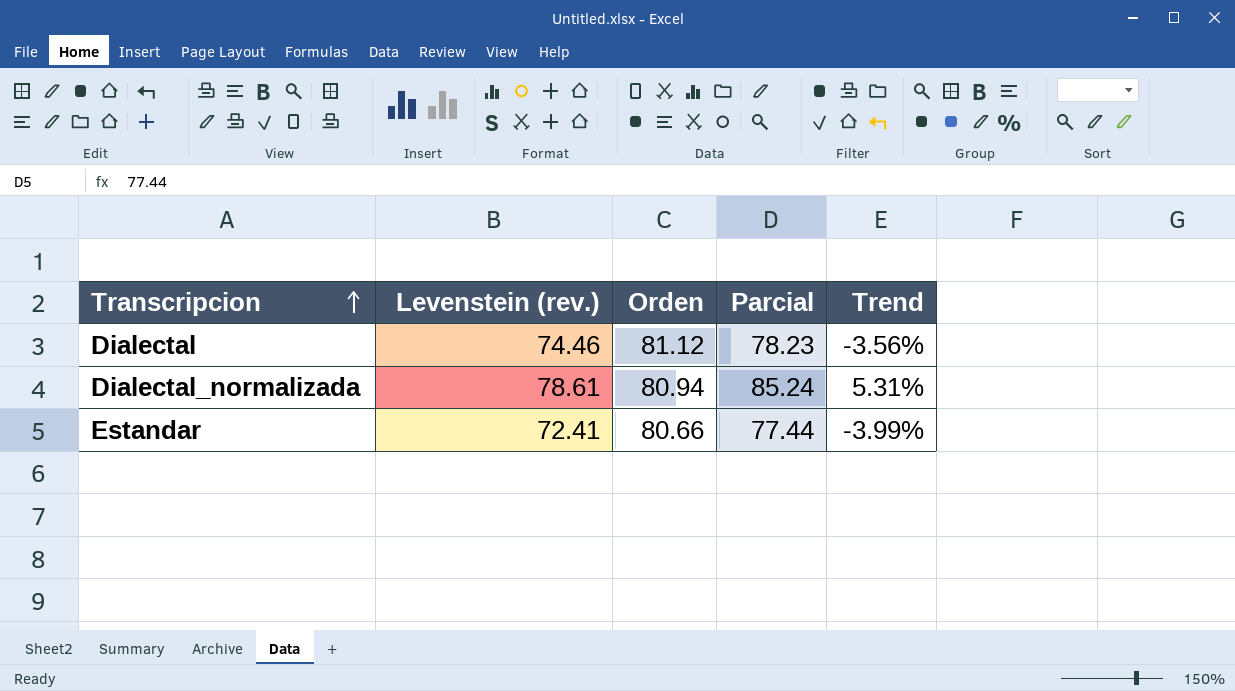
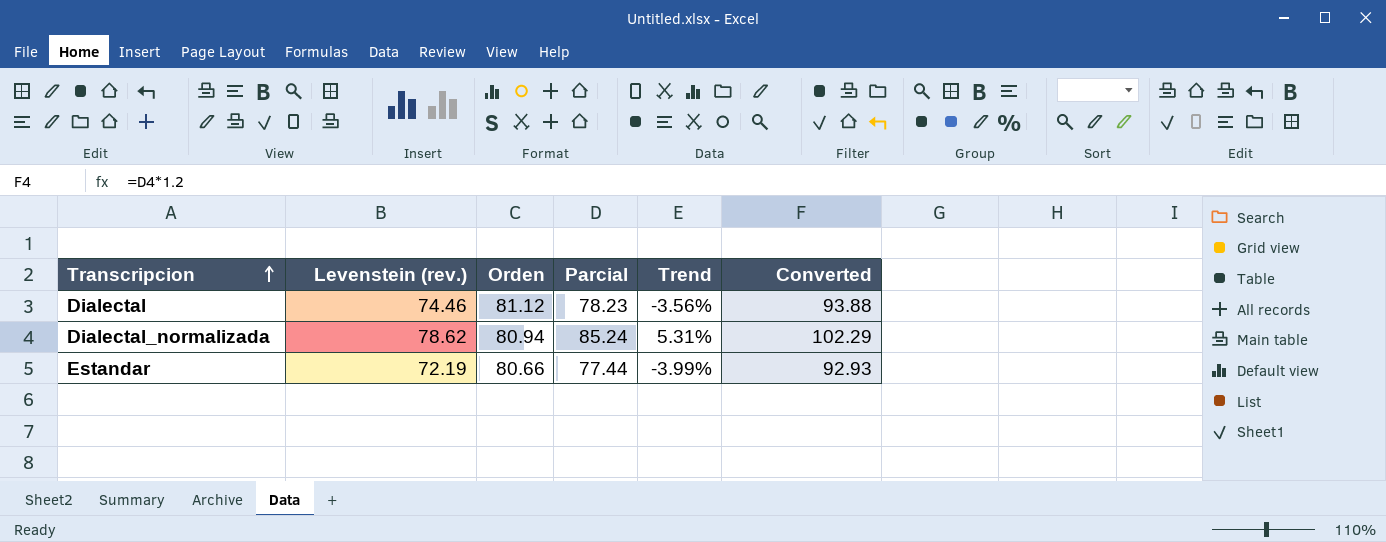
column Converted | formula: none -> [Parcial] * 1.2
Dialectal_normalizada | Levenstein (rev.): 78.61 -> 78.62
Estandar | Levenstein (rev.): 72.41 -> 72.19

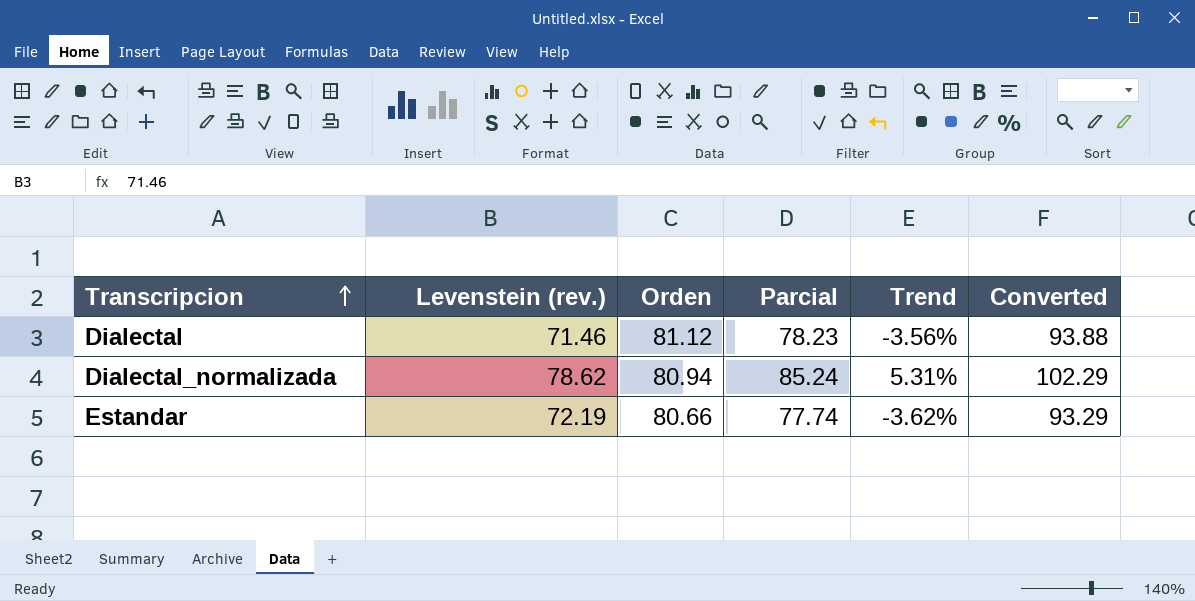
Dialectal | Levenstein (rev.): 74.46 -> 71.46
Estandar | Parcial: 77.44 -> 77.74
Estandar | Trend: -3.99% -> -3.62%
Estandar | Converted: 92.93 -> 93.29

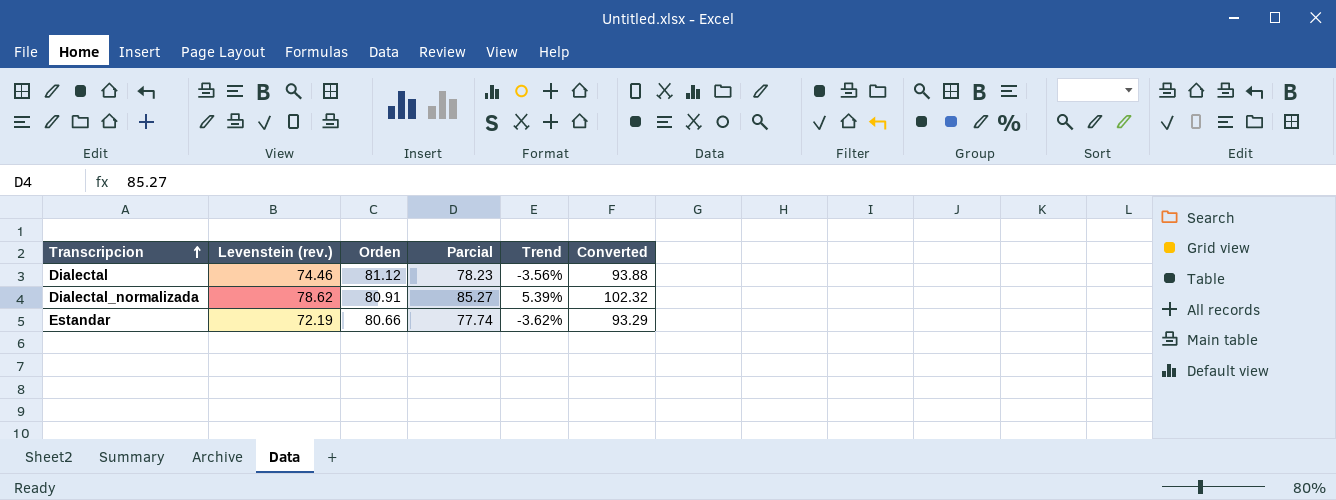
Dialectal | Levenstein (rev.): 71.46 -> 74.46
Dialectal_normalizada | Orden: 80.94 -> 80.91
Dialectal_normalizada | Parcial: 85.24 -> 85.27
Dialectal_normalizada | Trend: 5.31% -> 5.39%
Dialectal_normalizada | Converted: 102.29 -> 102.32

